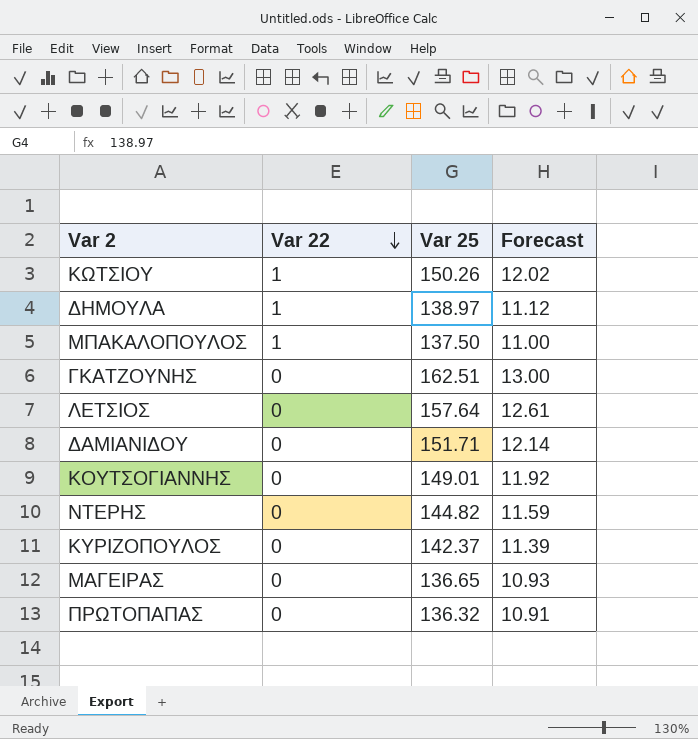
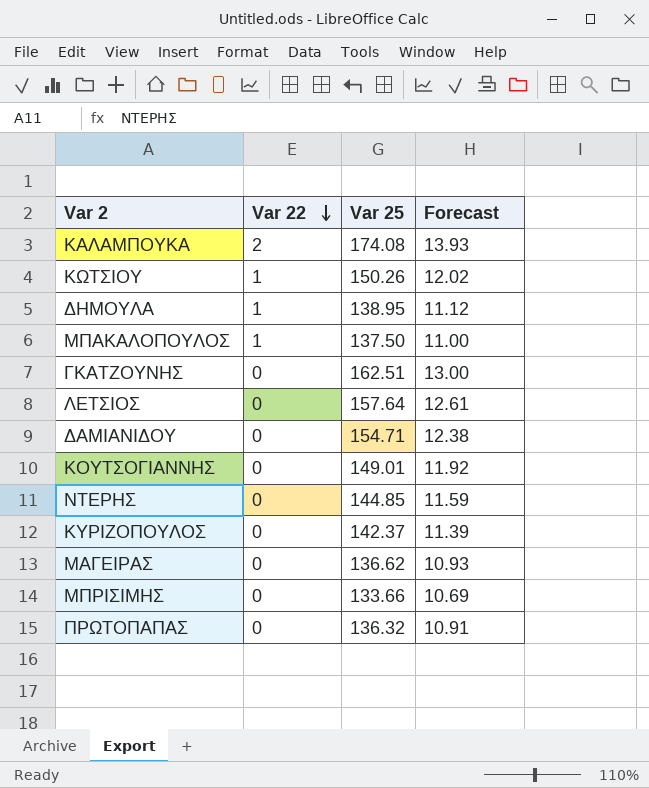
row ΚΑΛΑΜΠΟΥΚΑ: none -> 2 | 174.08 | 13.93
ΔΗΜΟΥΛΑ | Var 25: 138.97 -> 138.95
ΔΑΜΙΑΝΙΔΟΥ | Var 25: 151.71 -> 154.71
ΔΑΜΙΑΝΙΔΟΥ | Forecast: 12.14 -> 12.38
ΝΤΕΡΗΣ | Var 25: 144.82 -> 144.85
ΜΑΓΕΙΡΑΣ | Var 25: 136.65 -> 136.62
row ΜΠΡΙΣΙΜΗΣ: none -> 0 | 133.66 | 10.69

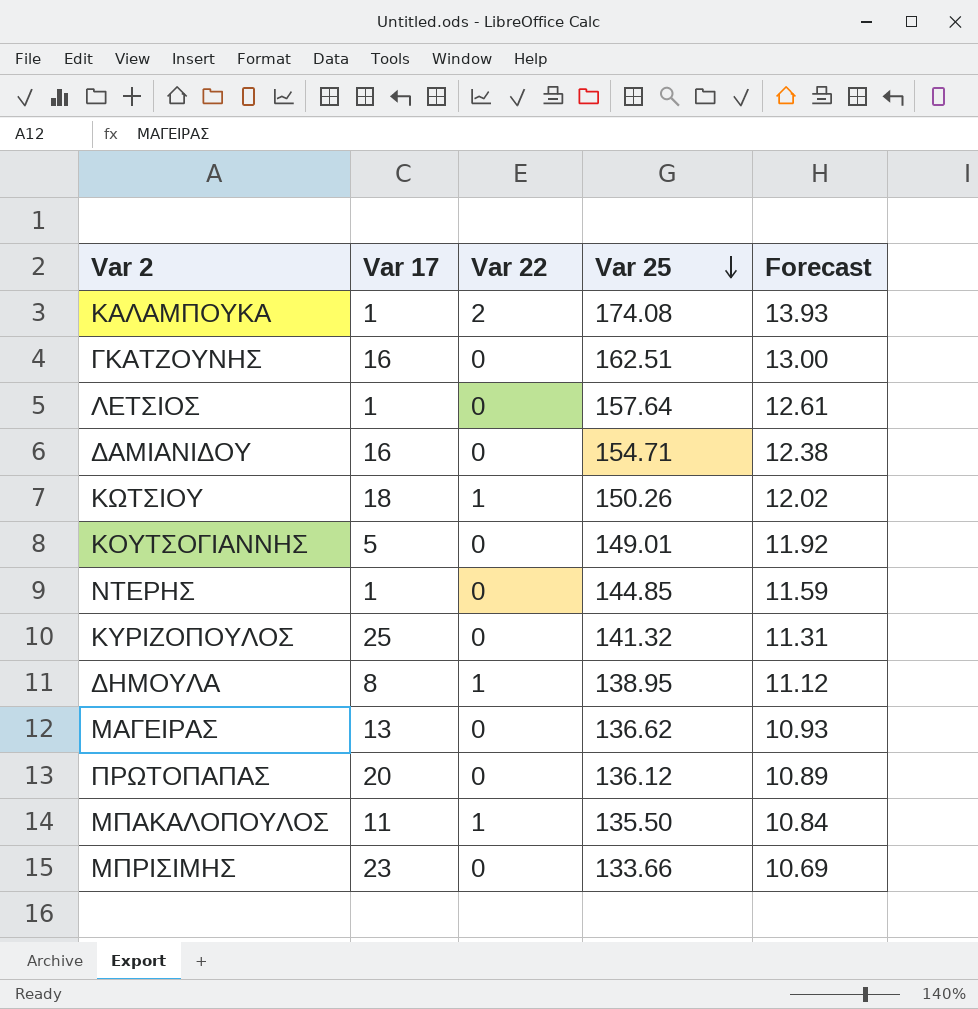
row order: Var 22 descending -> Var 25 descending
column Var 17 | position: none -> 2
ΚΥΡΙΖΟΠΟΥΛΟΣ | Var 25: 142.37 -> 141.32
ΚΥΡΙΖΟΠΟΥΛΟΣ | Forecast: 11.39 -> 11.31
ΠΡΩΤΟΠΑΠΑΣ | Var 25: 136.32 -> 136.12
ΠΡΩΤΟΠΑΠΑΣ | Forecast: 10.91 -> 10.89
ΜΠΑΚΑΛΟΠΟΥΛΟΣ | Var 25: 137.50 -> 135.50
ΜΠΑΚΑΛΟΠΟΥΛΟΣ | Forecast: 11.00 -> 10.84

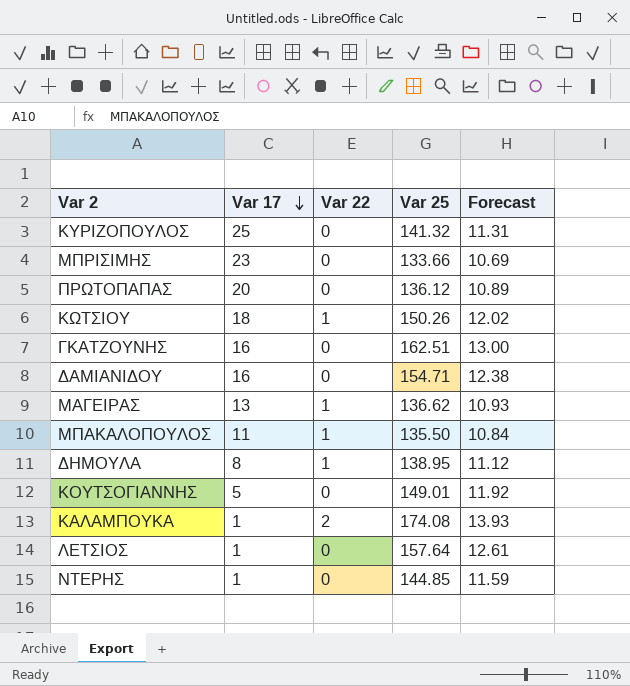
row order: Var 25 descending -> Var 17 descending
ΜΑΓΕΙΡΑΣ | Var 22: 0 -> 1

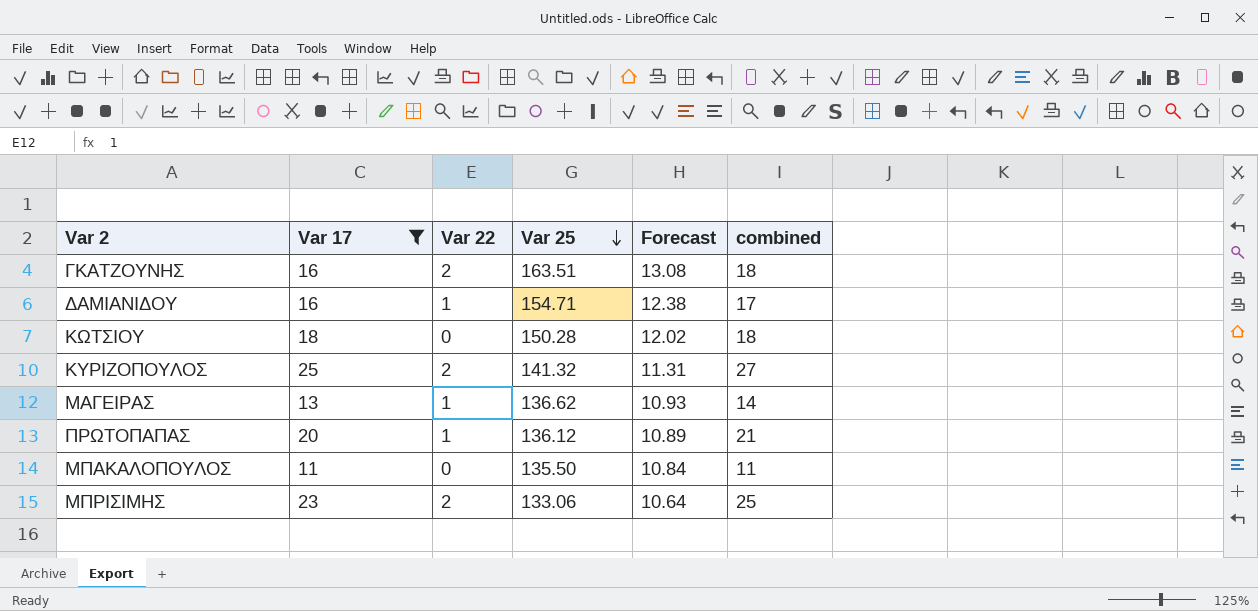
filter: none -> Var 17 >= 11
row order: Var 17 descending -> Var 25 descending
column combined | formula: none -> [Var 17] + [Var 22]
ΓΚΑΤΖΟΥΝΗΣ | Var 22: 0 -> 2
ΓΚΑΤΖΟΥΝΗΣ | Var 25: 162.51 -> 163.51
ΓΚΑΤΖΟΥΝΗΣ | Forecast: 13.00 -> 13.08
ΔΑΜΙΑΝΙΔΟΥ | Var 22: 0 -> 1
ΚΩΤΣΙΟΥ | Var 22: 1 -> 0
ΚΩΤΣΙΟΥ | Var 25: 150.26 -> 150.28
ΚΥΡΙΖΟΠΟΥΛΟΣ | Var 22: 0 -> 2
ΠΡΩΤΟΠΑΠΑΣ | Var 22: 0 -> 1
ΜΠΑΚΑΛΟΠΟΥΛΟΣ | Var 22: 1 -> 0
ΜΠΡΙΣΙΜΗΣ | Var 22: 0 -> 2
ΜΠΡΙΣΙΜΗΣ | Var 25: 133.66 -> 133.06
ΜΠΡΙΣΙΜΗΣ | Forecast: 10.69 -> 10.64

